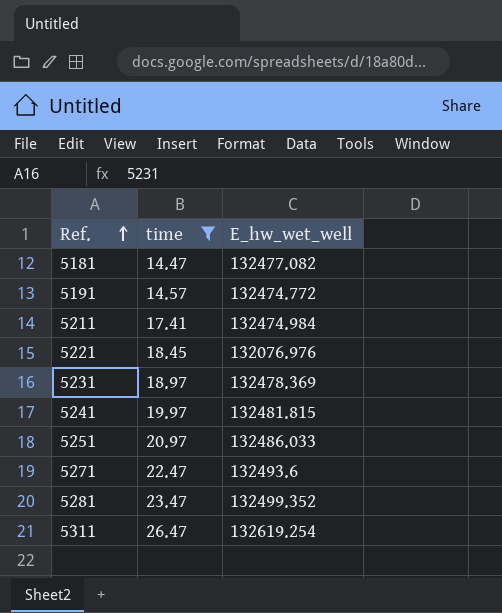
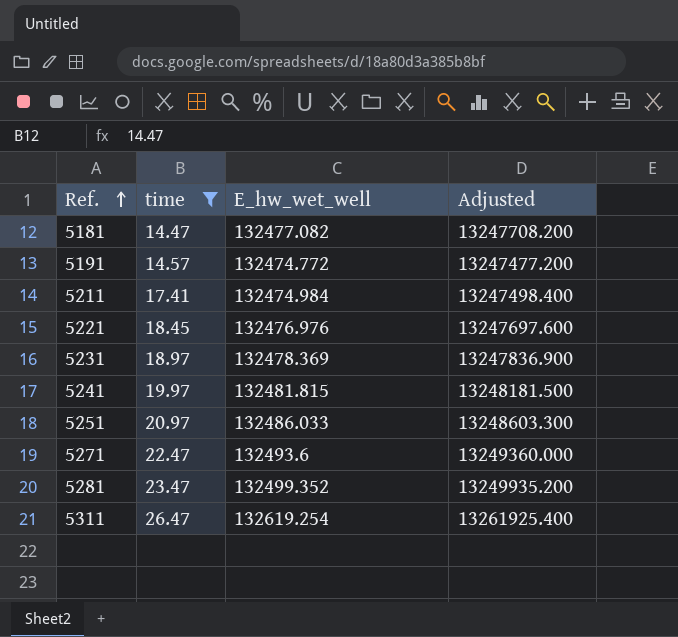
column Adjusted | formula: none -> [E_hw_wet_well] * 100
5221 | E_hw_wet_well: 132076.976 -> 132476.976

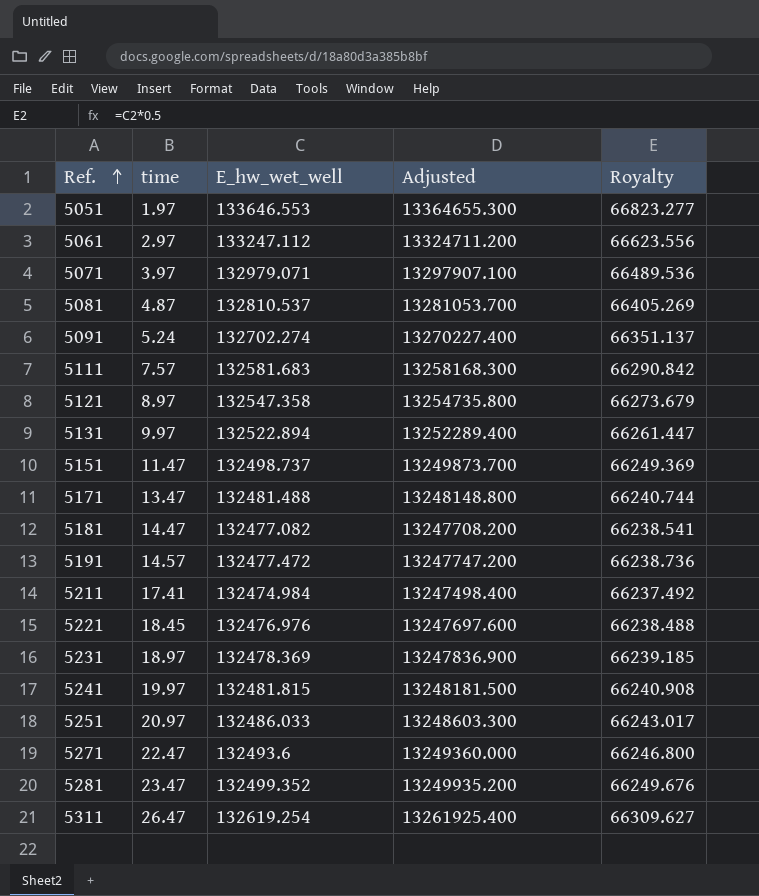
filter: time >= 14.47 -> none
column Royalty | formula: none -> [E_hw_wet_well] * 0.5
5191 | E_hw_wet_well: 132474.772 -> 132477.472
5191 | Adjusted: 13247477.200 -> 13247747.200

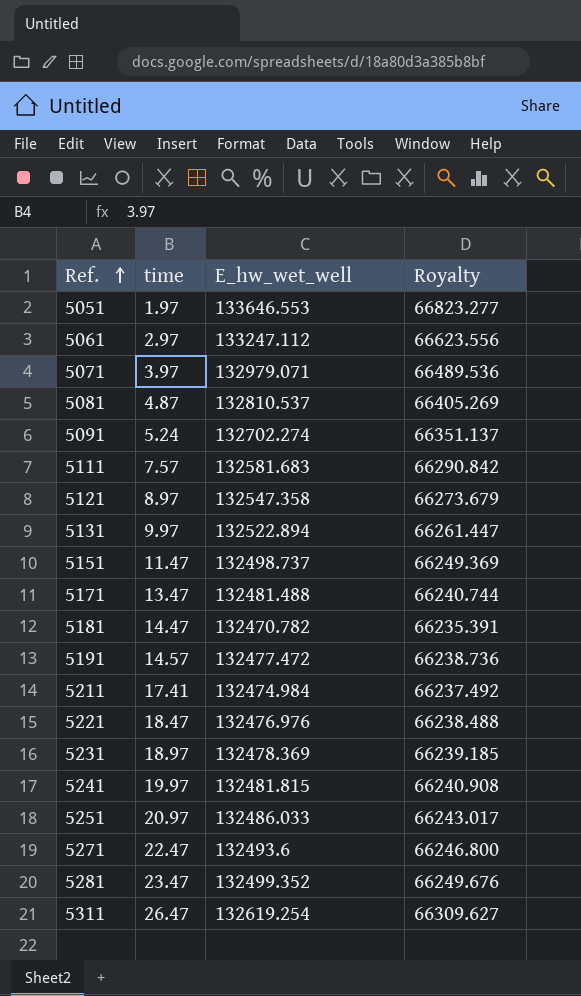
column Adjusted | formula: [E_hw_wet_well] * 100 -> none
5181 | E_hw_wet_well: 132477.082 -> 132470.782
5181 | Royalty: 66238.541 -> 66235.391
5221 | time: 18.45 -> 18.47

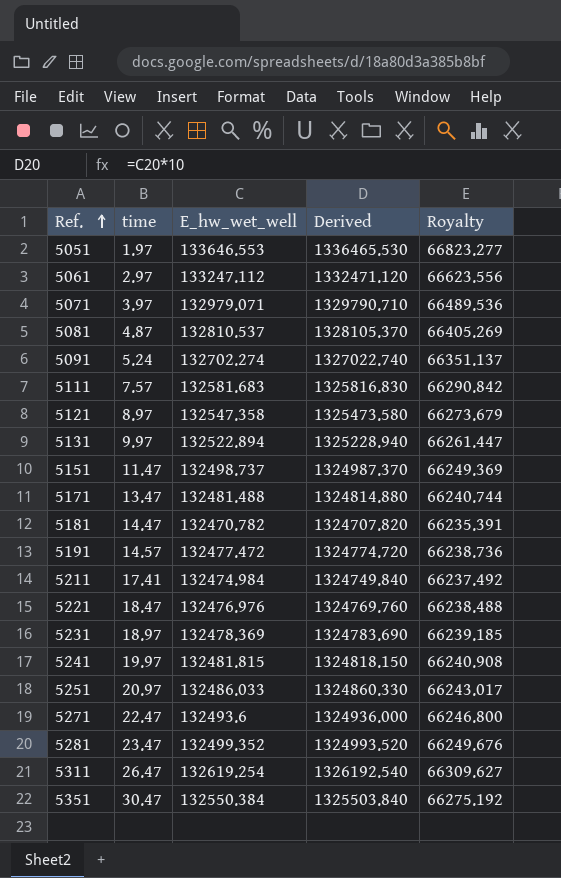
column Derived | formula: none -> [E_hw_wet_well] * 10
row 5351: none -> 30.47 | 132550.384 | 1325503.840 | 66275.192

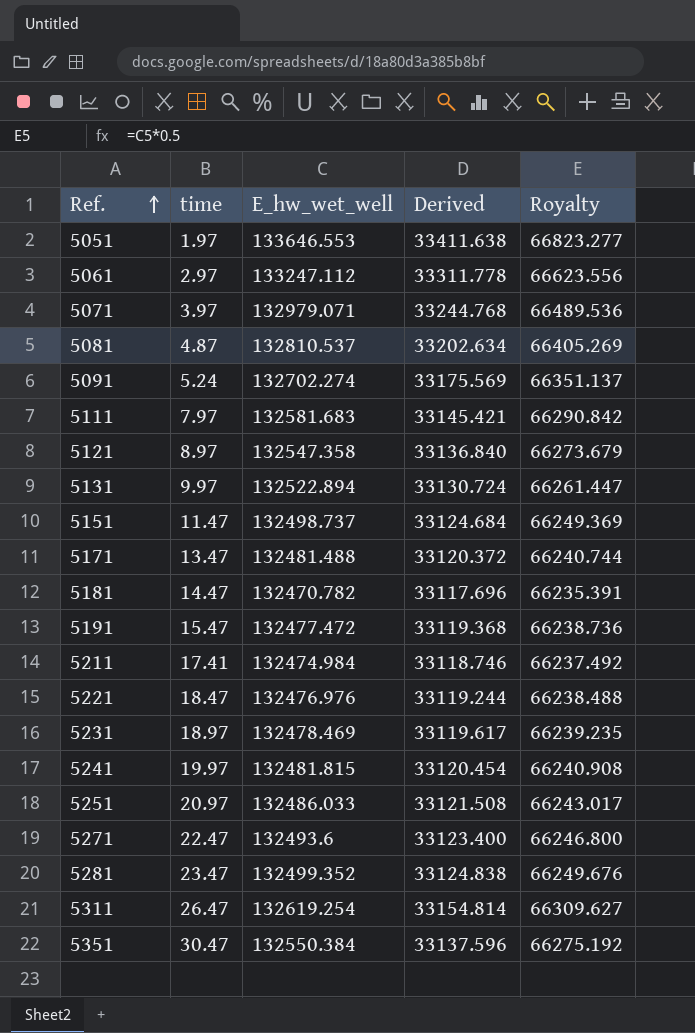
column Derived | formula: [E_hw_wet_well] * 10 -> [E_hw_wet_well] * 0.25
5111 | time: 7.57 -> 7.97
5191 | time: 14.57 -> 15.47
5231 | E_hw_wet_well: 132478.369 -> 132478.469
5231 | Royalty: 66239.185 -> 66239.235

